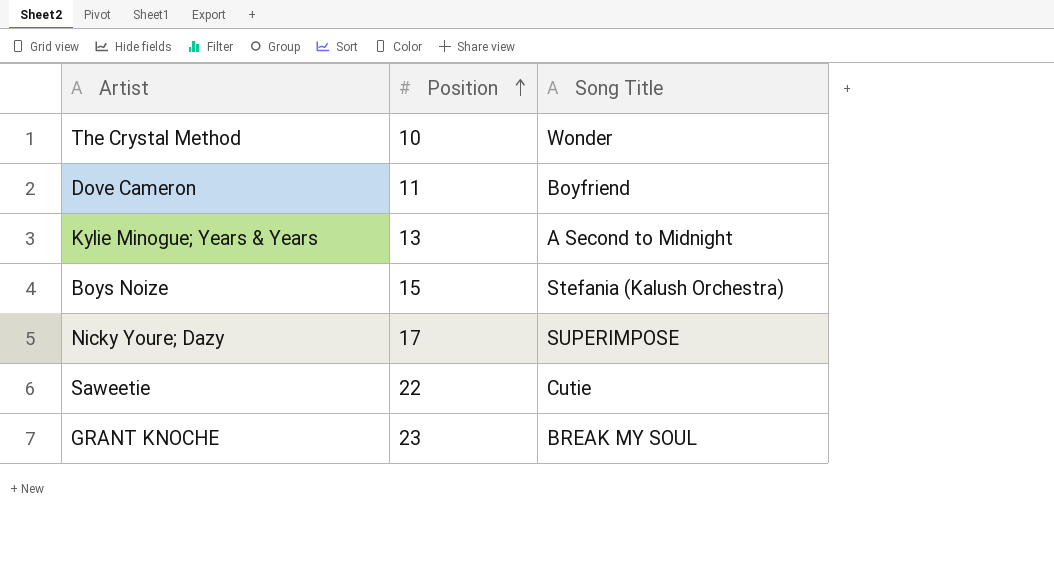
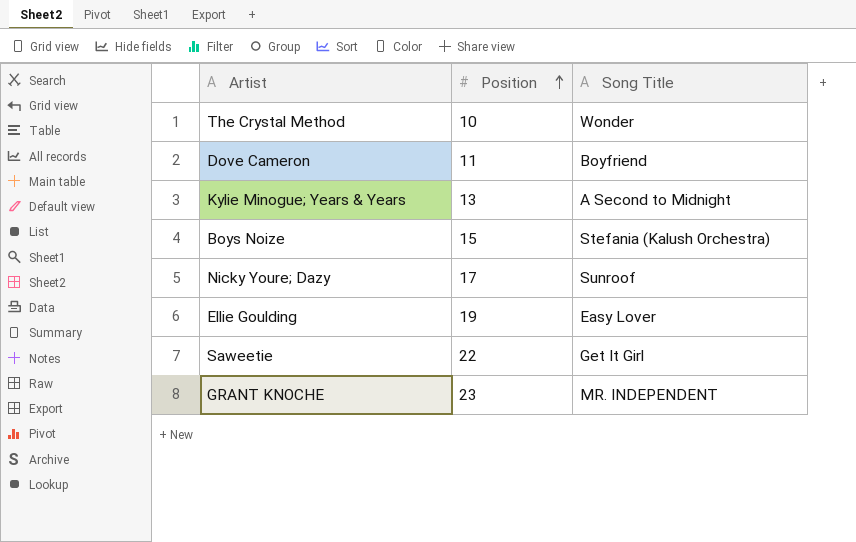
Nicky Youre; Dazy | Song Title: SUPERIMPOSE -> Sunroof
row Ellie Goulding: none -> 19 | Easy Lover
Saweetie | Song Title: Cutie -> Get It Girl
GRANT KNOCHE | Song Title: BREAK MY SOUL -> MR. INDEPENDENT

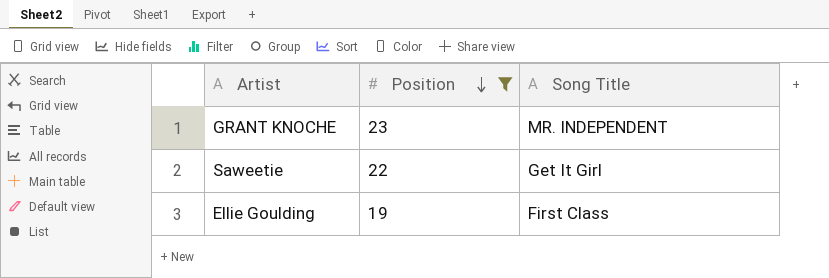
filter: none -> Position >= 19
row order: Position ascending -> Position descending
Ellie Goulding | Song Title: Easy Lover -> First Class

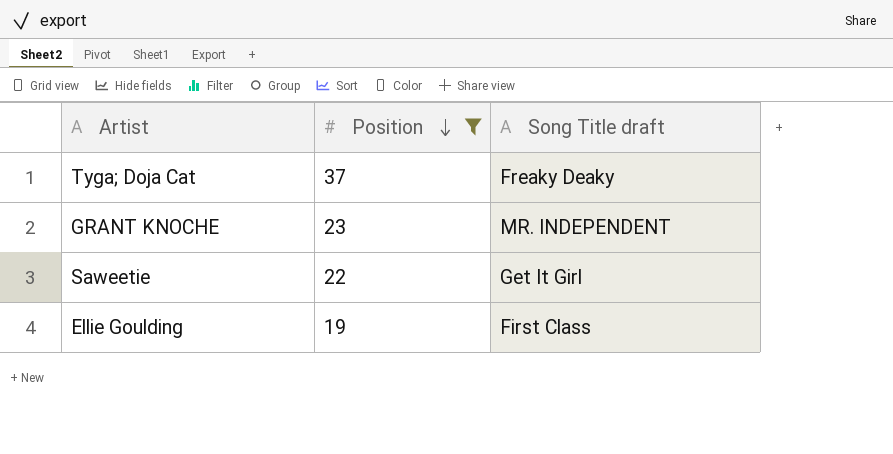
column name: Song Title -> Song Title draft
row Tyga; Doja Cat: none -> 37 | Freaky Deaky

